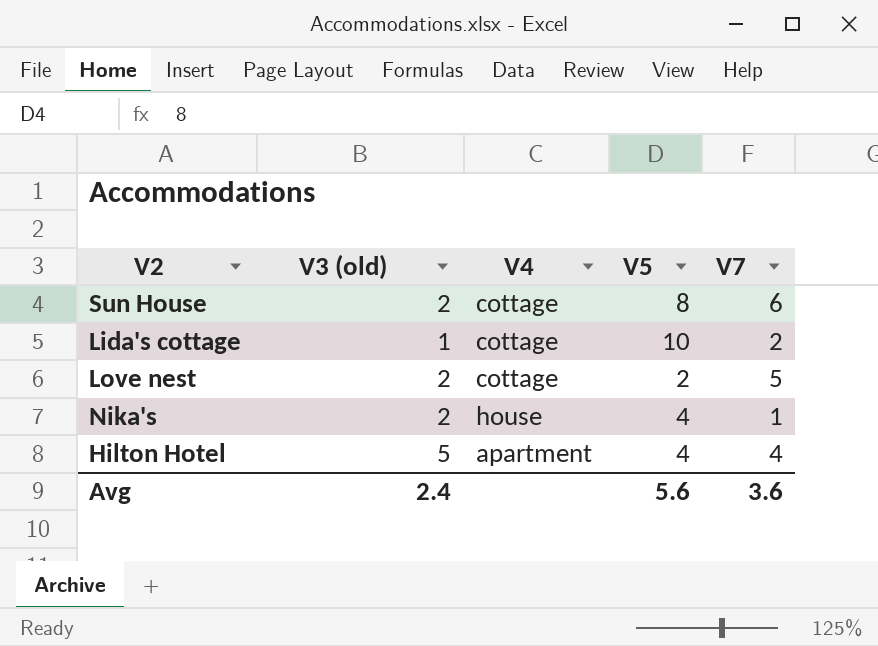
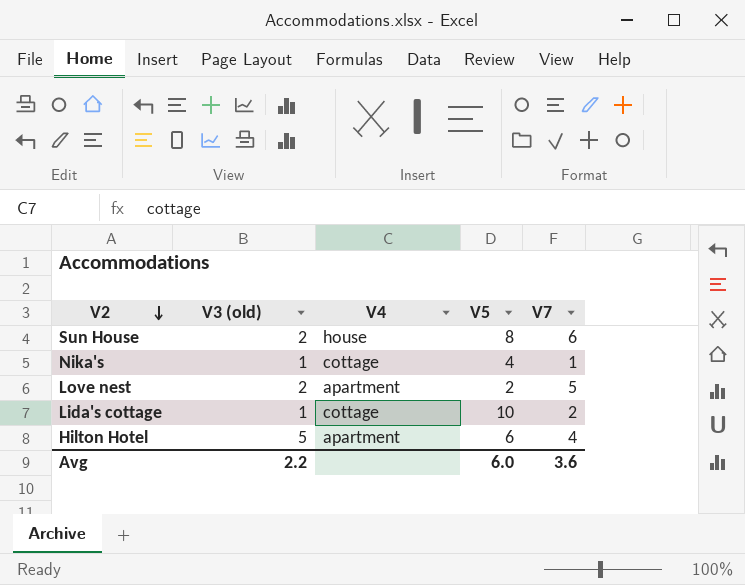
row order: none -> V2 descending
Sun House | V4: cottage -> house
Nika's | V3 (old): 2 -> 1
Nika's | V4: house -> cottage
Love nest | V4: cottage -> apartment
Hilton Hotel | V5: 4 -> 6
Avg | V3 (old): 2.4 -> 2.2
Avg | V5: 5.6 -> 6.0

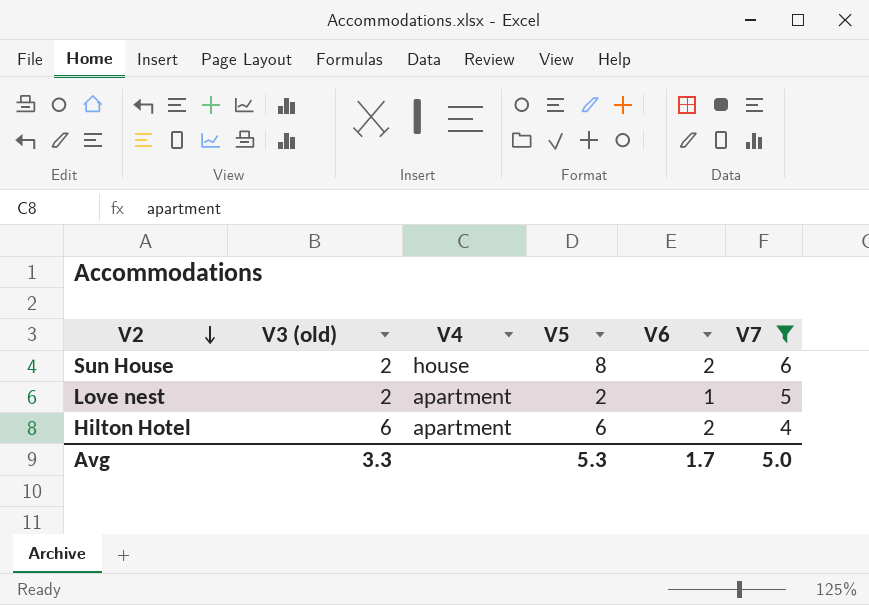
filter: none -> V7 >= 4
column V6 | position: none -> 5
Hilton Hotel | V3 (old): 5 -> 6
Avg | V3 (old): 2.2 -> 3.3
Avg | V5: 6.0 -> 5.3
Avg | V7: 3.6 -> 5.0

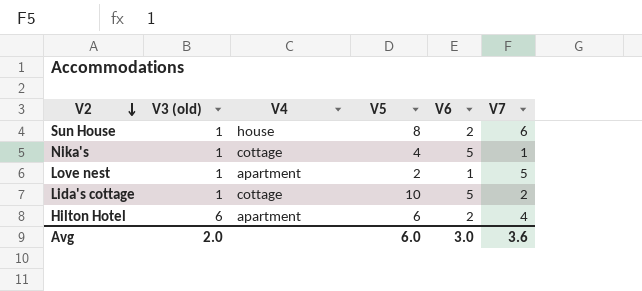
filter: V7 >= 4 -> none
Sun House | V3 (old): 2 -> 1
Love nest | V3 (old): 2 -> 1
Avg | V3 (old): 3.3 -> 2.0
Avg | V5: 5.3 -> 6.0
Avg | V6: 1.7 -> 3.0
Avg | V7: 5.0 -> 3.6

